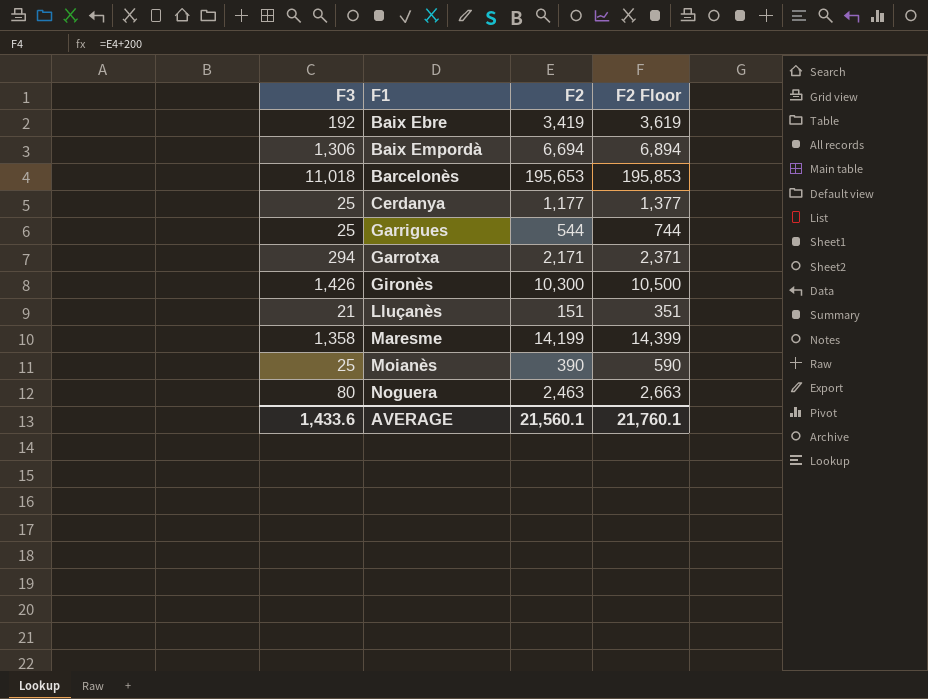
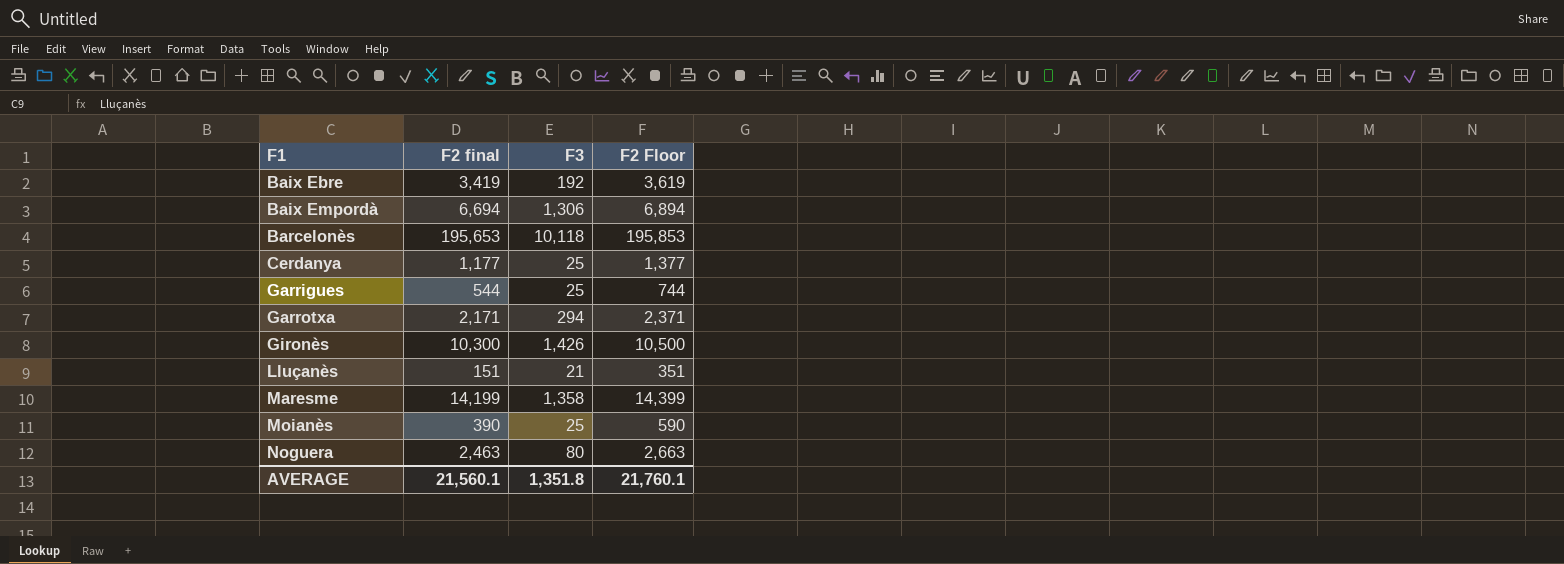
column name: F2 -> F2 final
column F3 | position: 1 -> 3
Barcelonès | F3: 11,018 -> 10,118
AVERAGE | F3: 1,433.6 -> 1,351.8

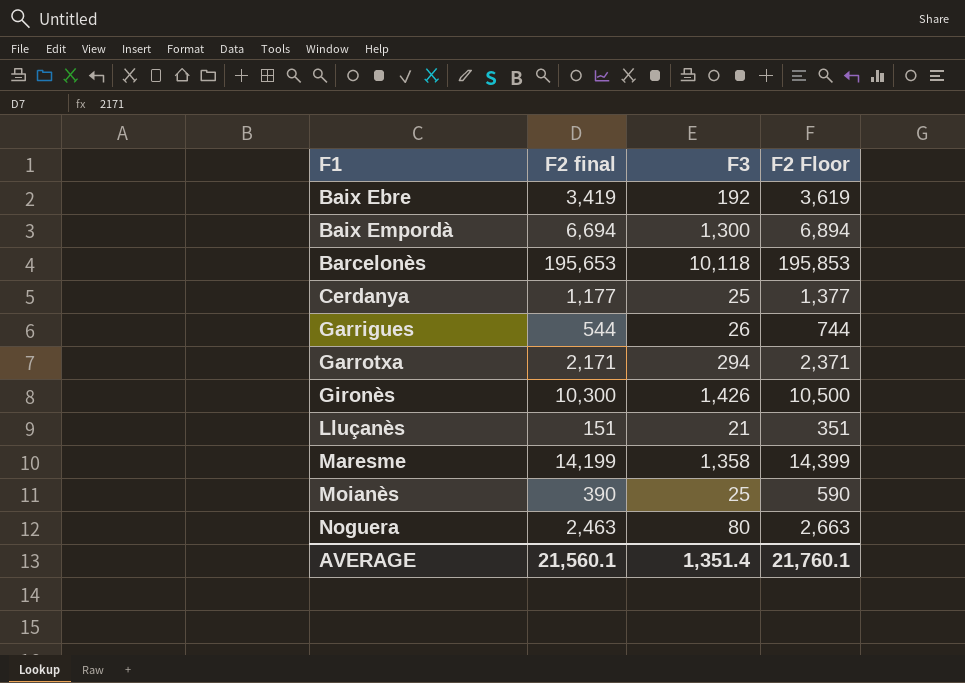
Baix Empordà | F3: 1,306 -> 1,300
Garrigues | F3: 25 -> 26
AVERAGE | F3: 1,351.8 -> 1,351.4

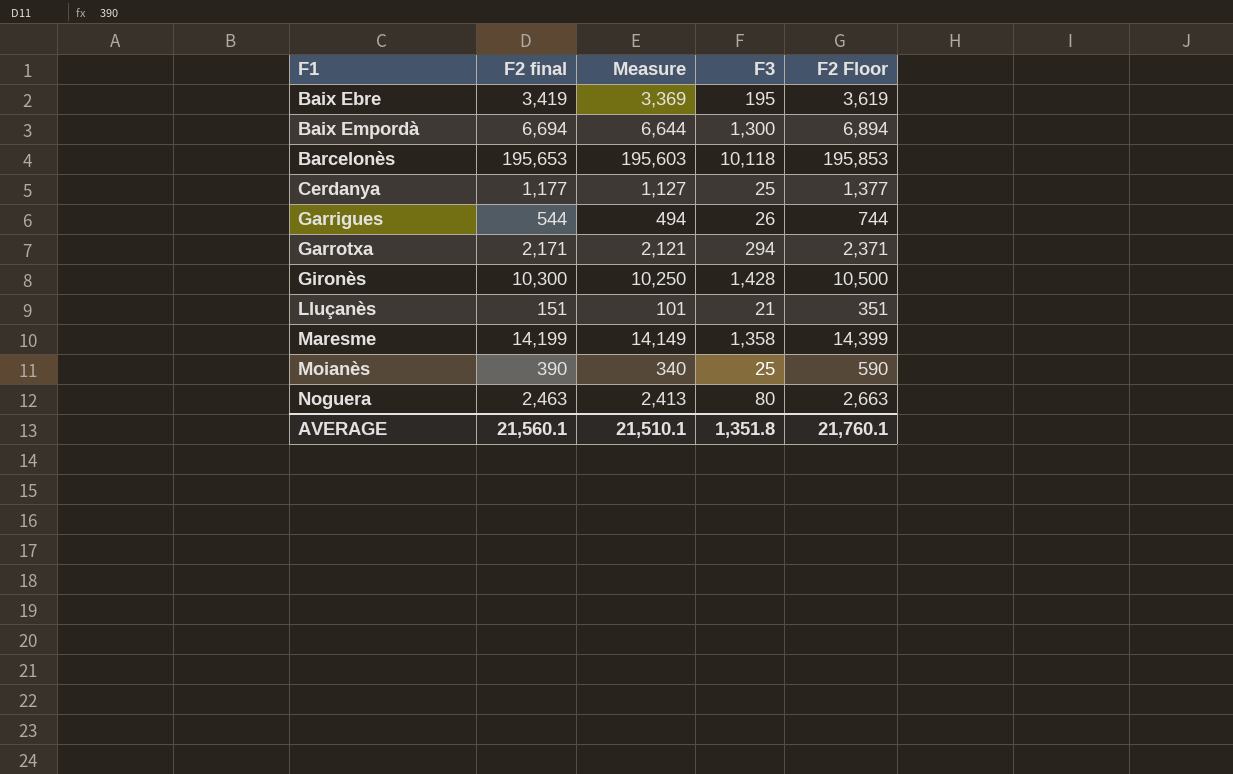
column Measure | formula: none -> [F2 final] - 50
Baix Ebre | F3: 192 -> 195
Gironès | F3: 1,426 -> 1,428
AVERAGE | F3: 1,351.4 -> 1,351.8

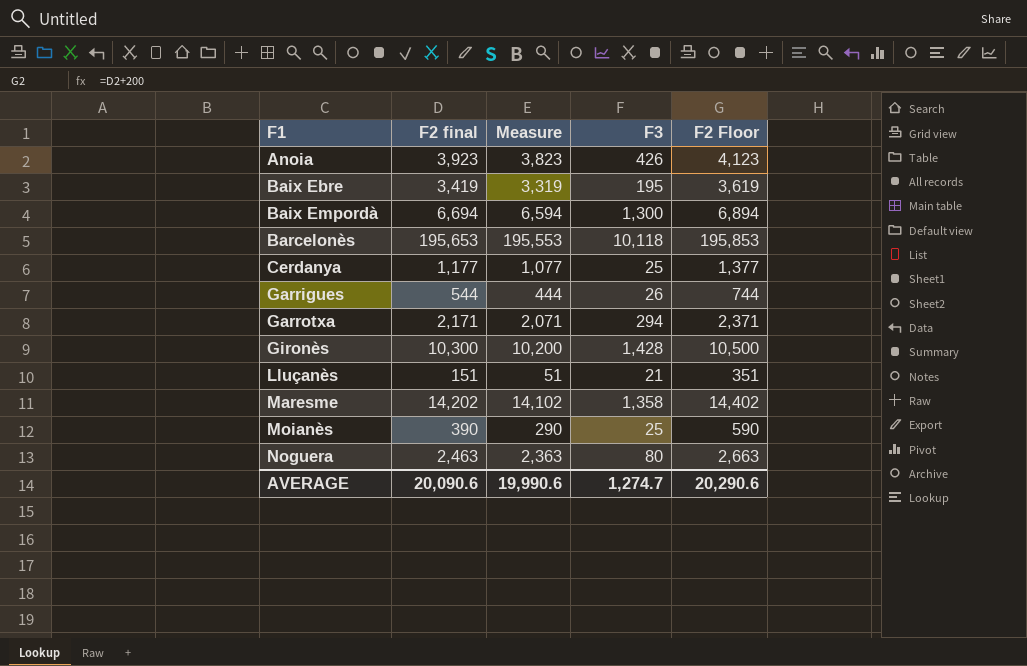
column Measure | formula: [F2 final] - 50 -> [F2 final] - 100
row Anoia: none -> 3,923 | 3,823 | 426 | 4,123
Maresme | F2 final: 14,199 -> 14,202
Maresme | F2 Floor: 14,399 -> 14,402
AVERAGE | F2 final: 21,560.1 -> 20,090.6
AVERAGE | Measure: 21,510.1 -> 19,990.6
AVERAGE | F3: 1,351.8 -> 1,274.7
AVERAGE | F2 Floor: 21,760.1 -> 20,290.6

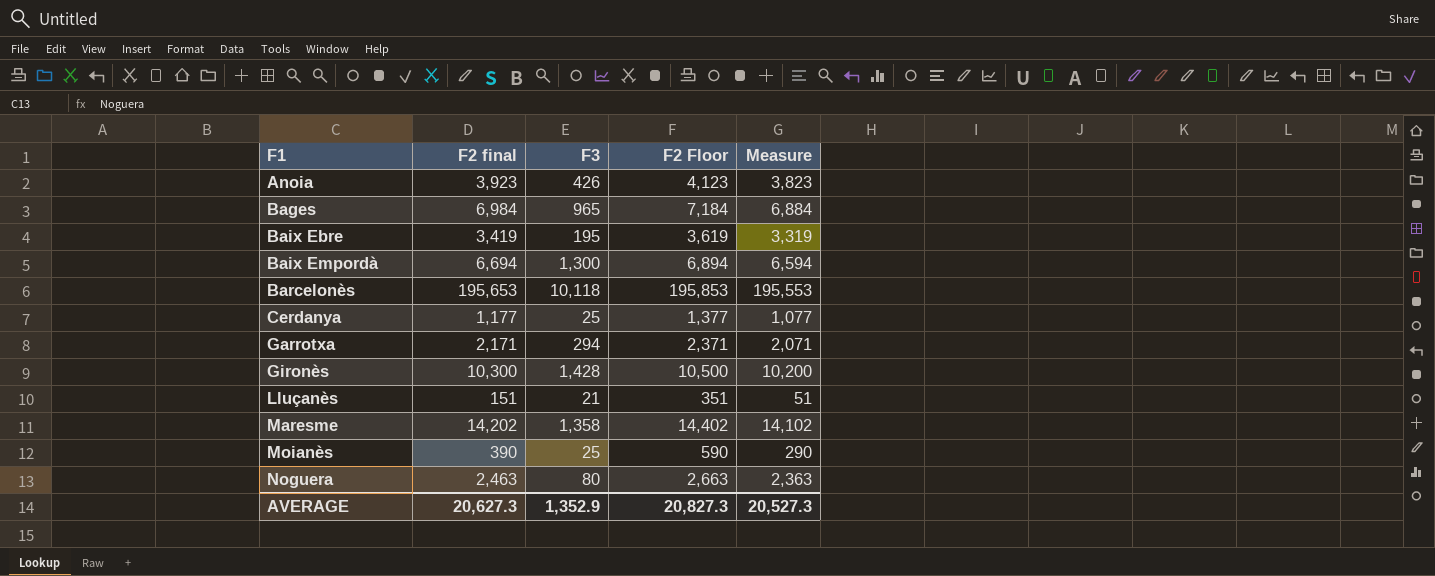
column Measure | position: 3 -> 5
row Garrigues: 544 | 444 | 26 | 744 -> none
row Bages: none -> 6,984 | 965 | 7,184 | 6,884
AVERAGE | F2 final: 20,090.6 -> 20,627.3
AVERAGE | F3: 1,274.7 -> 1,352.9
AVERAGE | F2 Floor: 20,290.6 -> 20,827.3
AVERAGE | Measure: 19,990.6 -> 20,527.3

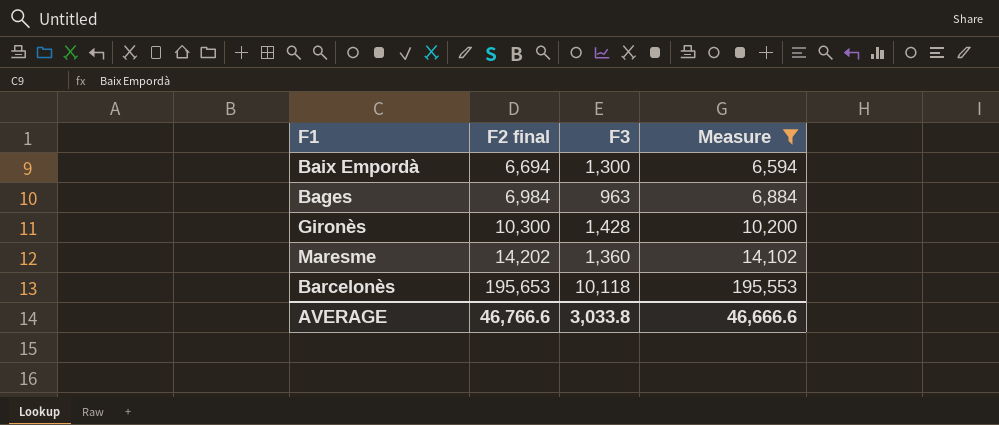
filter: none -> Measure >= 6,594
row order: F1 ascending -> F2 final ascending
column F2 Floor | formula: [F2 final] + 200 -> none
Bages | F3: 965 -> 963
Maresme | F3: 1,358 -> 1,360
AVERAGE | F2 final: 20,627.3 -> 46,766.6
AVERAGE | F3: 1,352.9 -> 3,033.8
AVERAGE | Measure: 20,527.3 -> 46,666.6

